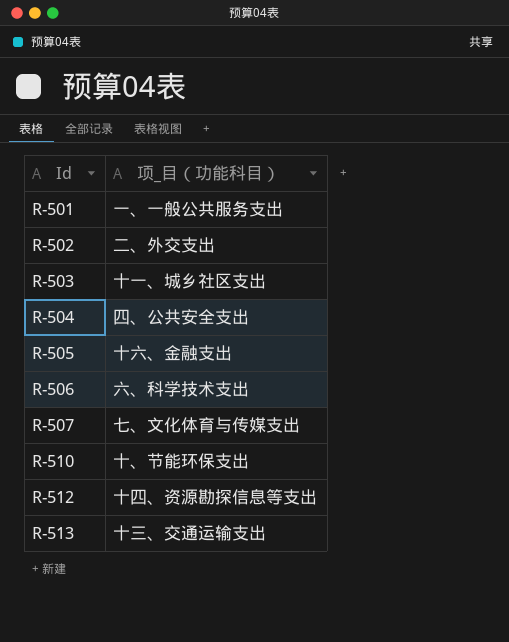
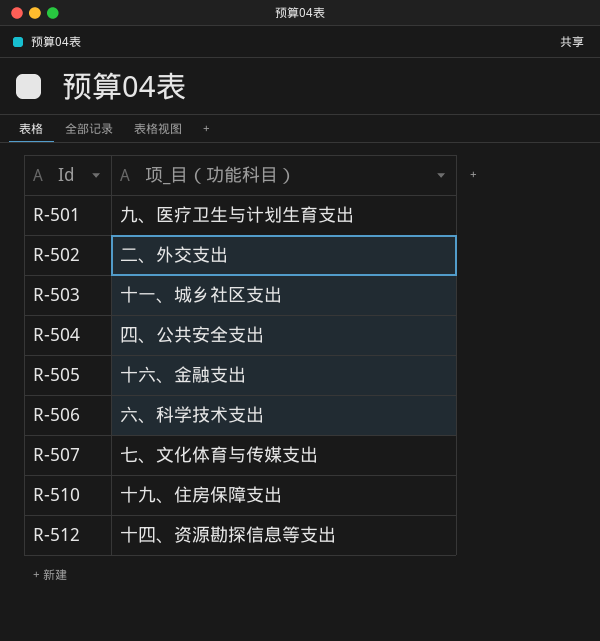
row R-513: 十三、交通运输支出 -> none
R-501 | 项_目（功能科目）: 一、一般公共服务支出 -> 九、医疗卫生与计划生育支出
R-510 | 项_目（功能科目）: 十、节能环保支出 -> 十九、住房保障支出

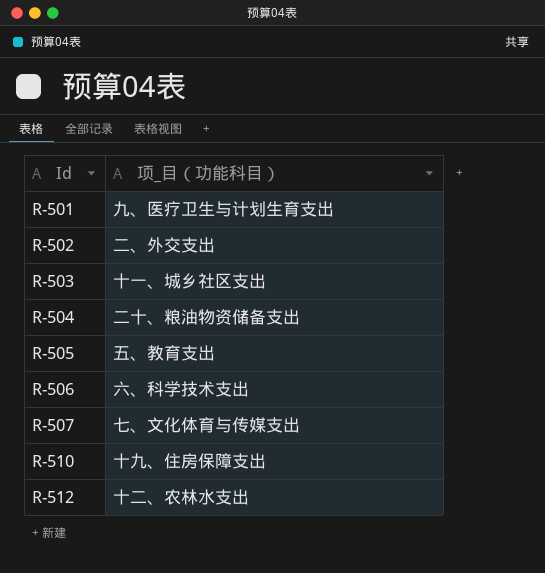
R-504 | 项_目（功能科目）: 四、公共安全支出 -> 二十、粮油物资储备支出
R-505 | 项_目（功能科目）: 十六、金融支出 -> 五、教育支出
R-512 | 项_目（功能科目）: 十四、资源勘探信息等支出 -> 十二、农林水支出

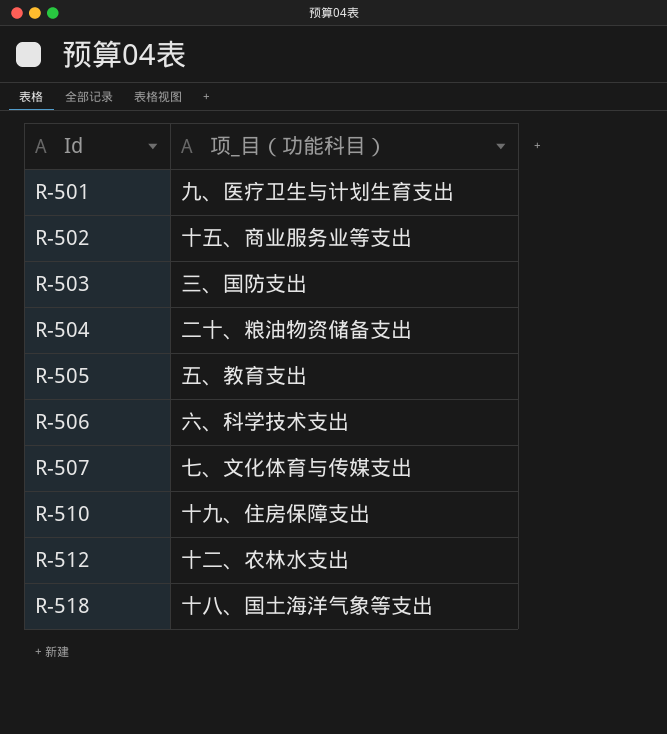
R-502 | 项_目（功能科目）: 二、外交支出 -> 十五、商业服务业等支出
R-503 | 项_目（功能科目）: 十一、城乡社区支出 -> 三、国防支出
row R-518: none -> 十八、国土海洋气象等支出

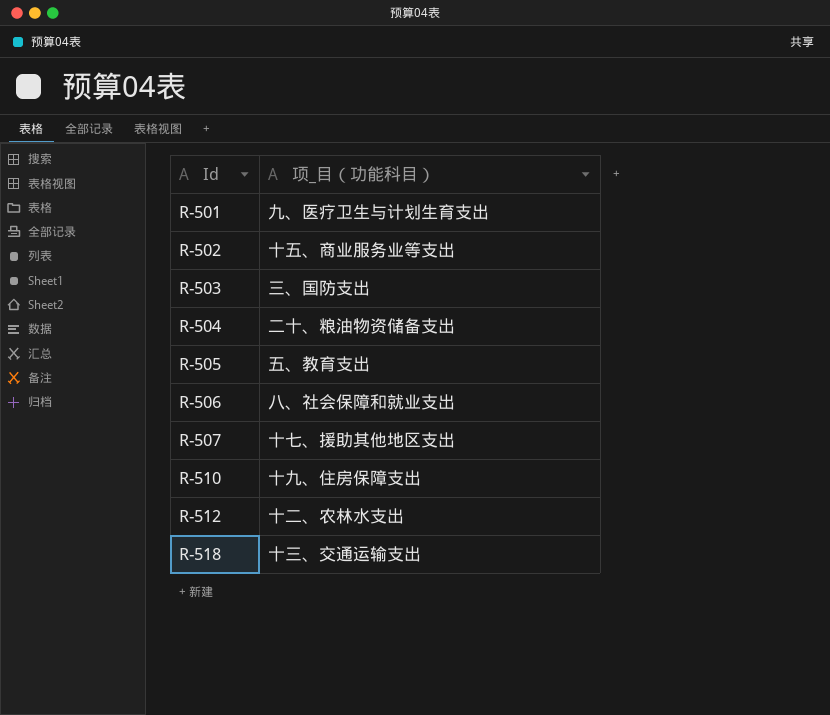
R-506 | 项_目（功能科目）: 六、科学技术支出 -> 八、社会保障和就业支出
R-507 | 项_目（功能科目）: 七、文化体育与传媒支出 -> 十七、援助其他地区支出
R-518 | 项_目（功能科目）: 十八、国土海洋气象等支出 -> 十三、交通运输支出

